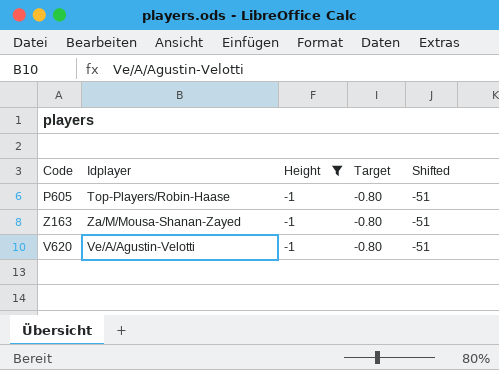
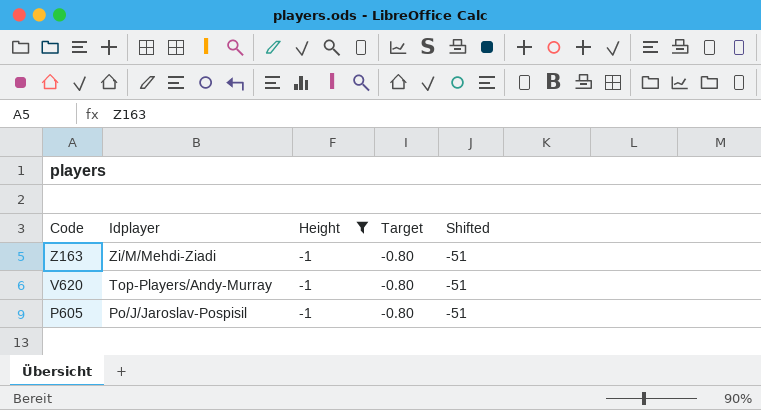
row order: none -> Code descending
Z163 | Idplayer: Za/M/Mousa-Shanan-Zayed -> Zi/M/Mehdi-Ziadi
V620 | Idplayer: Ve/A/Agustin-Velotti -> Top-Players/Andy-Murray
P605 | Idplayer: Top-Players/Robin-Haase -> Po/J/Jaroslav-Pospisil

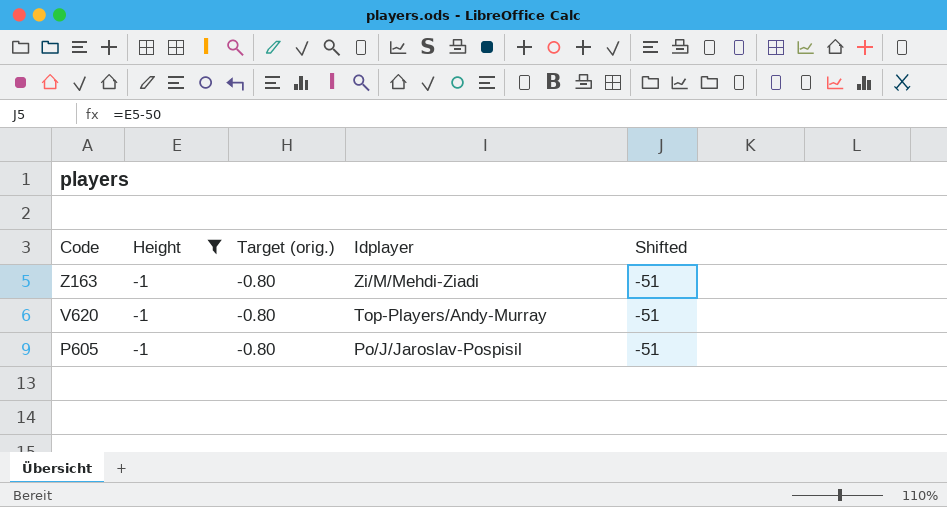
column name: Target -> Target (orig.)
column Idplayer | position: 2 -> 4

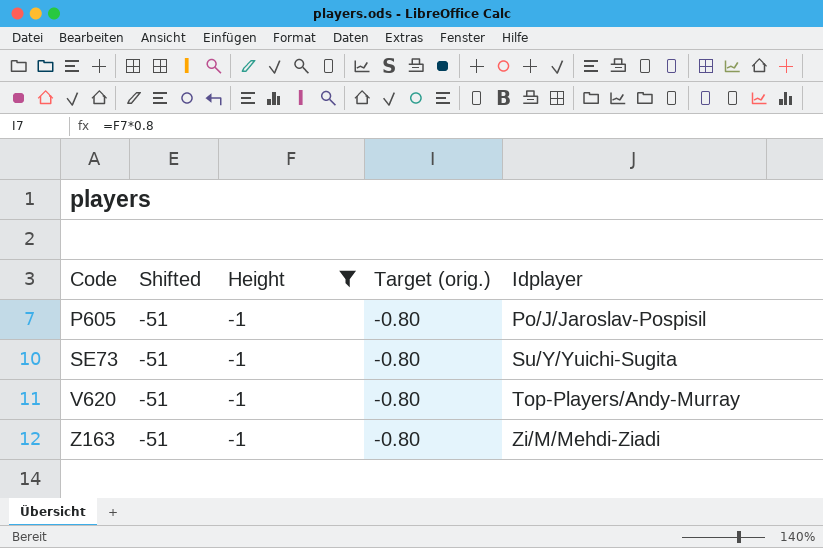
row order: Code descending -> Code ascending
column Shifted | position: 5 -> 2
row SE73: none -> -51 | -1 | -0.80 | Su/Y/Yuichi-Sugita

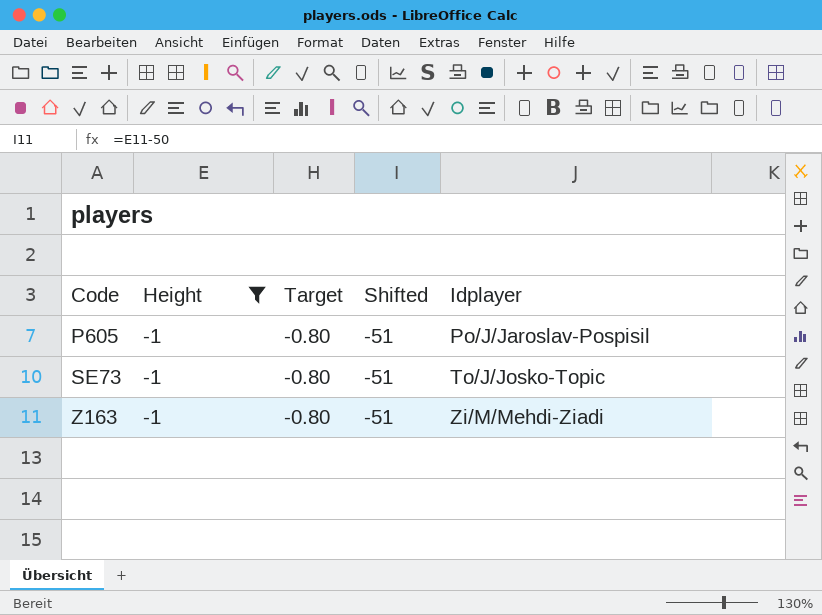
column name: Target (orig.) -> Target
column Shifted | position: 2 -> 4
row V620: -51 | -1 | -0.80 | Top-Players/Andy-Murray -> none
SE73 | Idplayer: Su/Y/Yuichi-Sugita -> To/J/Josko-Topic

